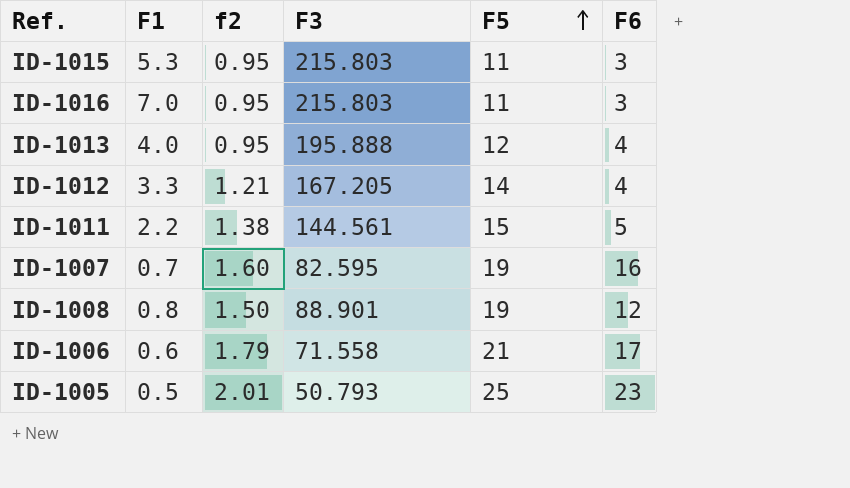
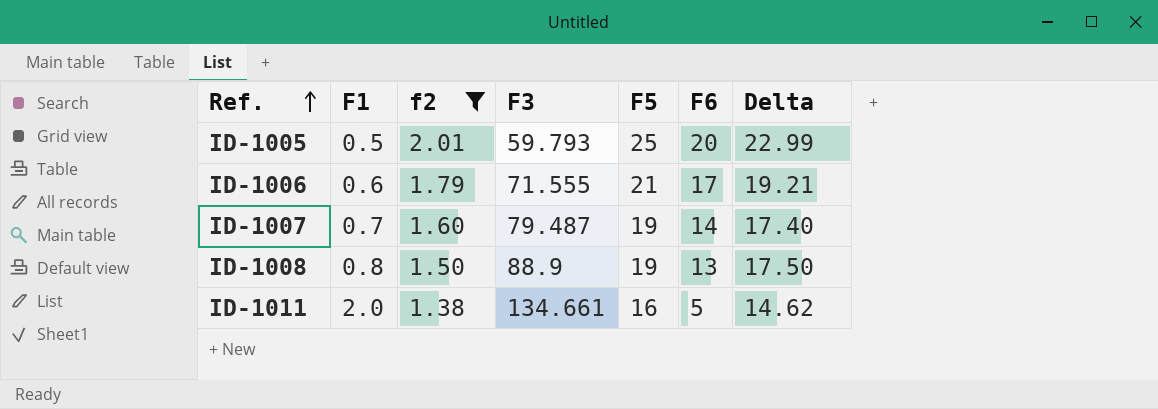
filter: none -> f2 >= 1.38
row order: F5 ascending -> Ref. ascending
column Delta | formula: none -> [F5] - [f2]
ID-1005 | F3: 50.793 -> 59.793
ID-1005 | F6: 23 -> 20
ID-1006 | F3: 71.558 -> 71.555
ID-1007 | F3: 82.595 -> 79.487
ID-1007 | F6: 16 -> 14
ID-1008 | F3: 88.901 -> 88.9
ID-1008 | F6: 12 -> 13
ID-1011 | F1: 2.2 -> 2.0
ID-1011 | F3: 144.561 -> 134.661
ID-1011 | F5: 15 -> 16

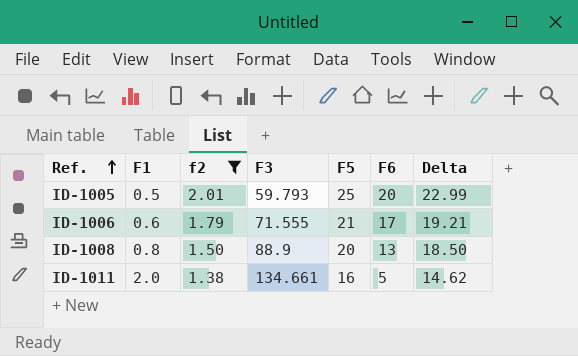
row ID-1007: 0.7 | 1.60 | 79.487 | 19 | 14 | 17.40 -> none
ID-1008 | F5: 19 -> 20
ID-1008 | Delta: 17.50 -> 18.50

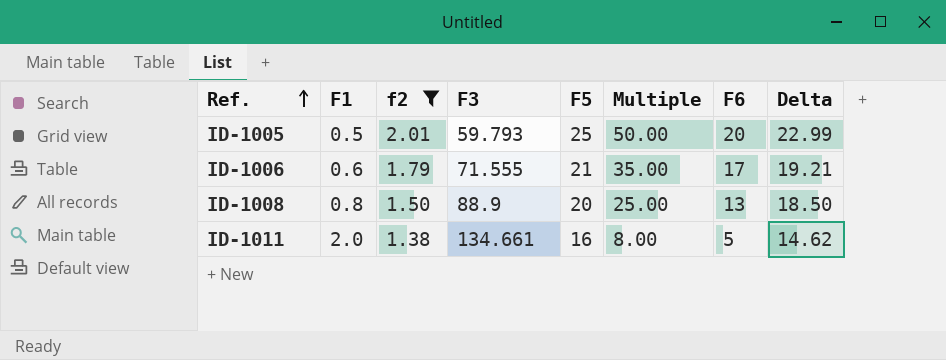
column Multiple | formula: none -> [F5] / [F1]

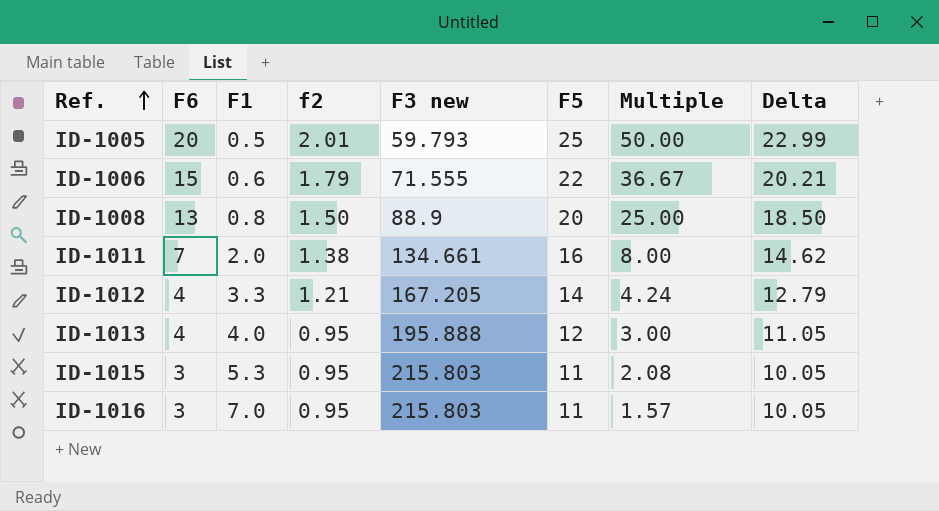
filter: f2 >= 1.38 -> none
column F6 | position: 7 -> 2
column name: F3 -> F3 new
ID-1006 | F6: 17 -> 15
ID-1006 | F5: 21 -> 22
ID-1006 | Multiple: 35.00 -> 36.67
ID-1006 | Delta: 19.21 -> 20.21
ID-1011 | F6: 5 -> 7

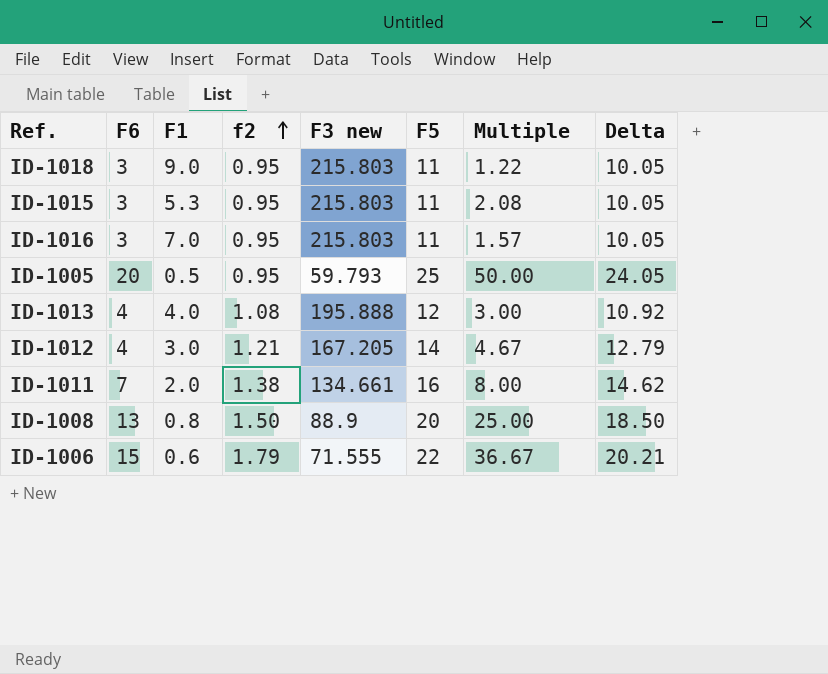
row order: Ref. ascending -> f2 ascending
row ID-1018: none -> 3 | 9.0 | 0.95 | 215.803 | 11 | 1.22 | 10.05
ID-1005 | f2: 2.01 -> 0.95
ID-1005 | Delta: 22.99 -> 24.05
ID-1013 | f2: 0.95 -> 1.08
ID-1013 | Delta: 11.05 -> 10.92
ID-1012 | F1: 3.3 -> 3.0
ID-1012 | Multiple: 4.24 -> 4.67

